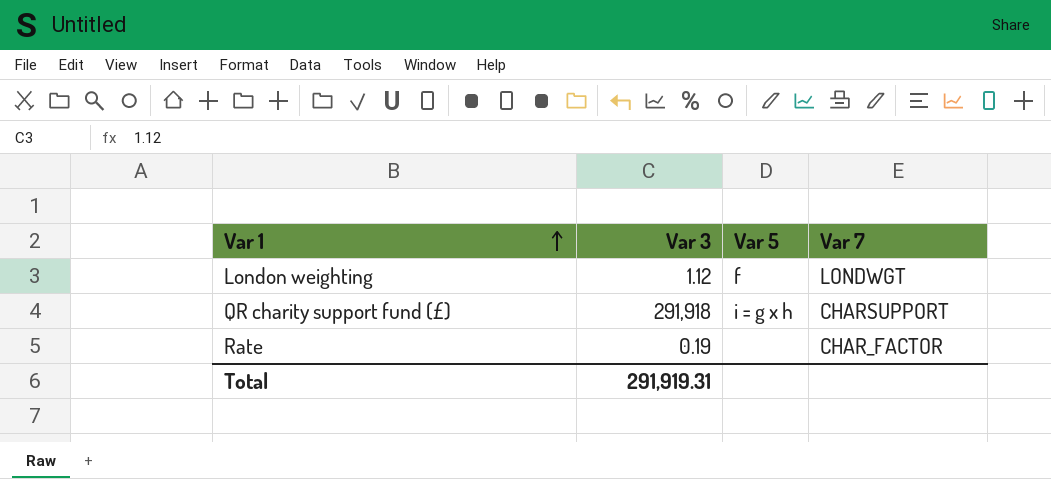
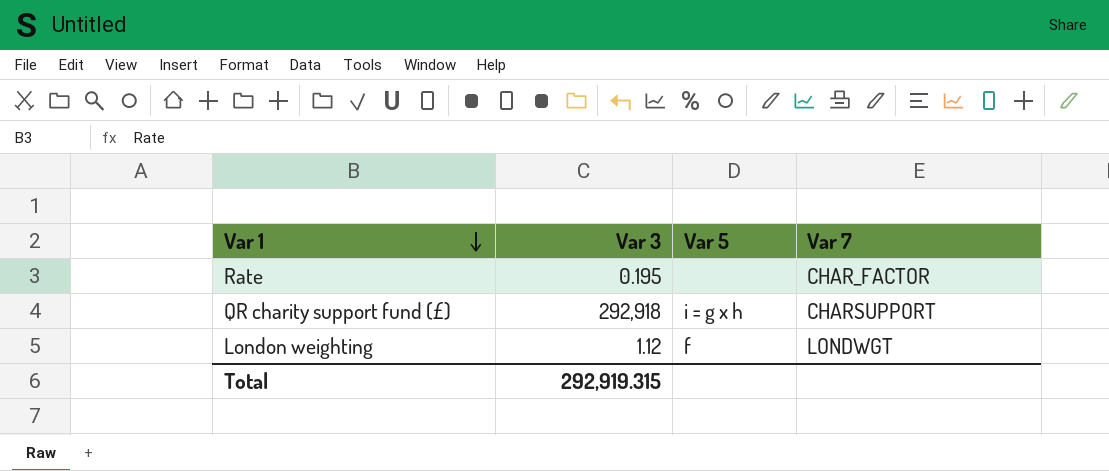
row order: Var 1 ascending -> Var 1 descending
Rate | Var 3: 0.19 -> 0.195
QR charity support fund (£) | Var 3: 291,918 -> 292,918
Total | Var 3: 291,919.31 -> 292,919.315

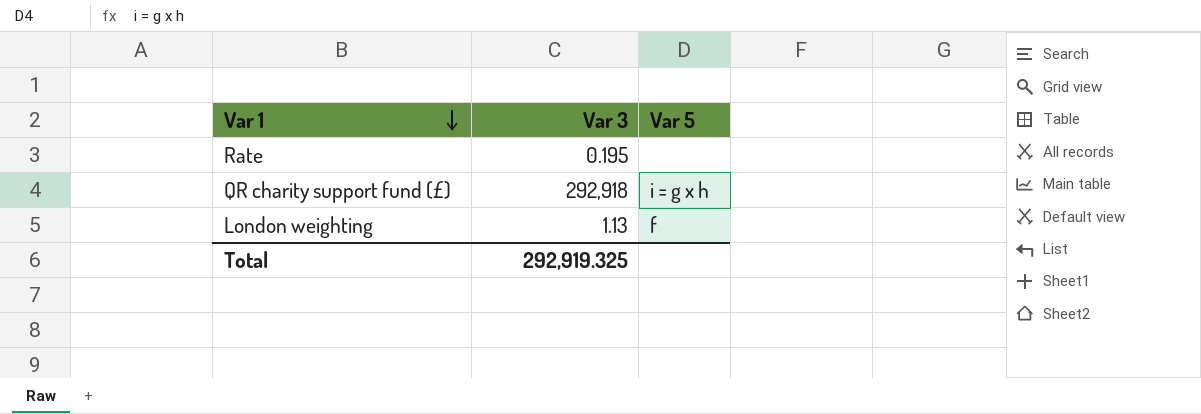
column Var 7 | position: 4 -> none
London weighting | Var 3: 1.12 -> 1.13
Total | Var 3: 292,919.315 -> 292,919.325

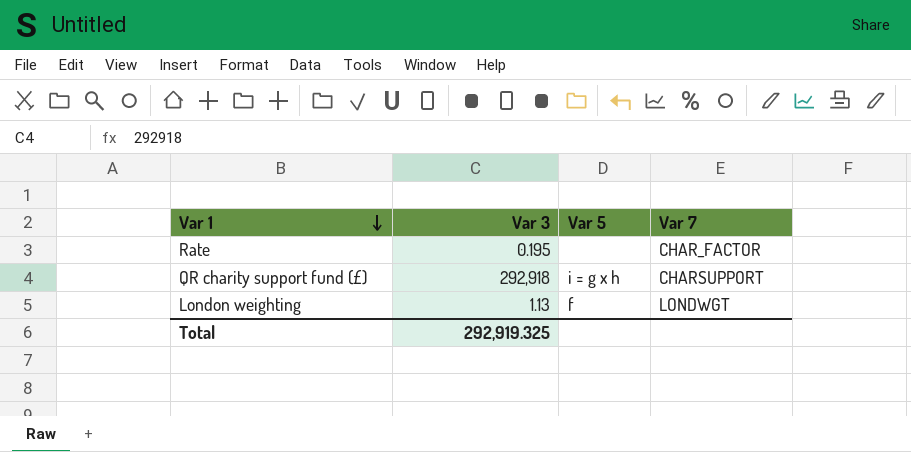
column Var 7 | position: none -> 4

